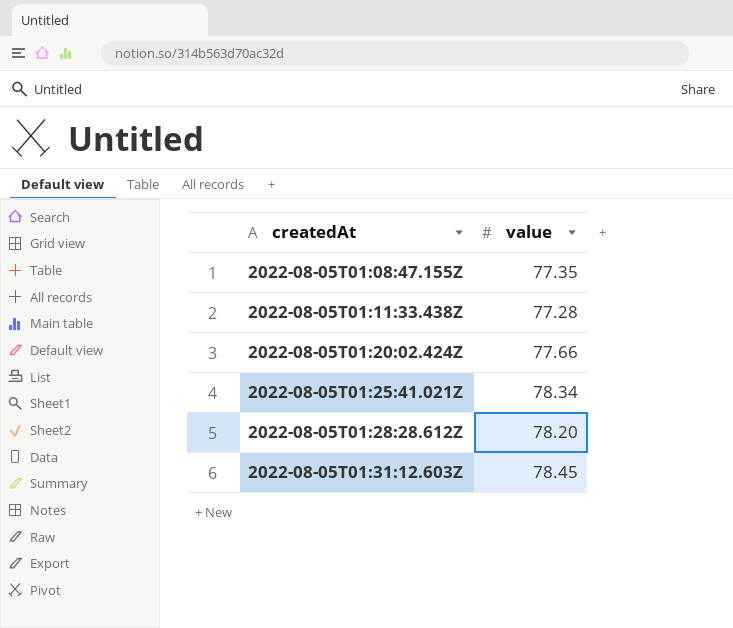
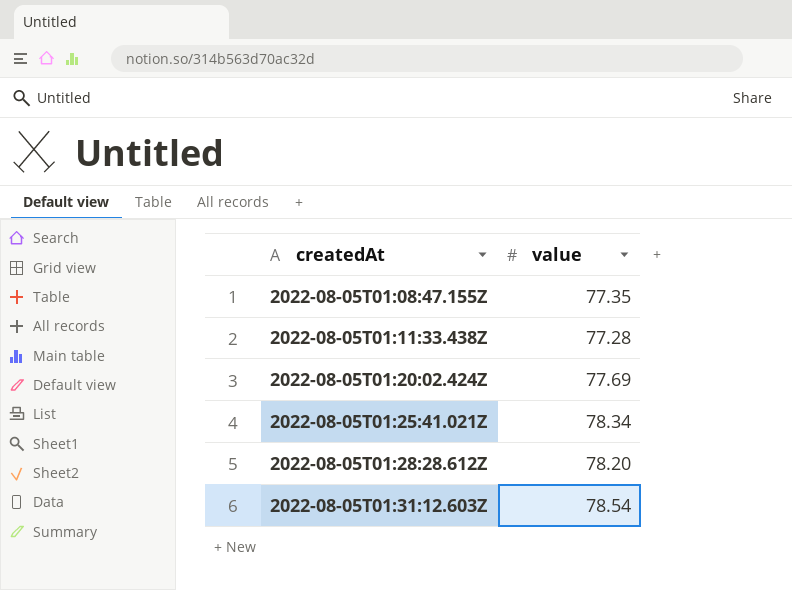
2022-08-05T01:20:02.424Z | value: 77.66 -> 77.69
2022-08-05T01:31:12.603Z | value: 78.45 -> 78.54

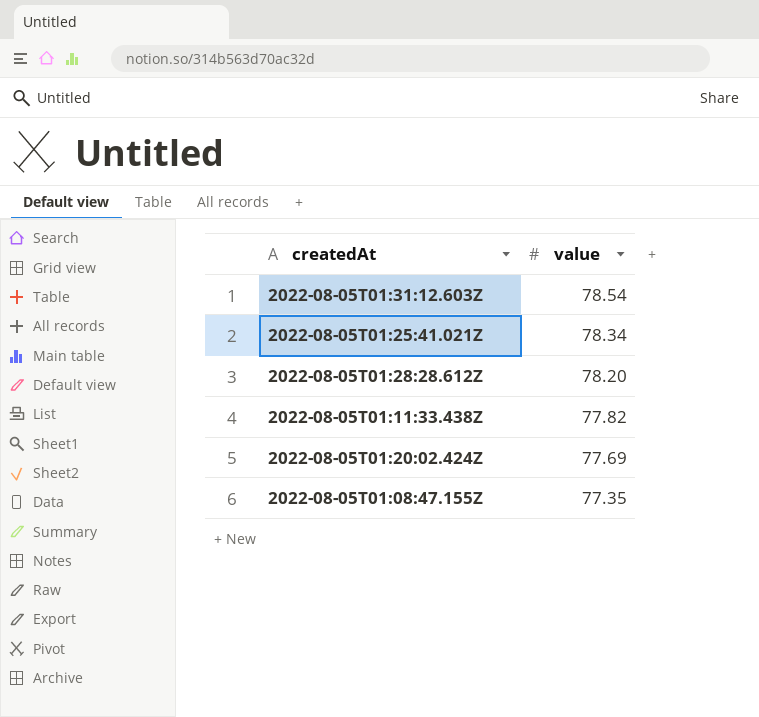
row order: createdAt ascending -> value descending
2022-08-05T01:11:33.438Z | value: 77.28 -> 77.82

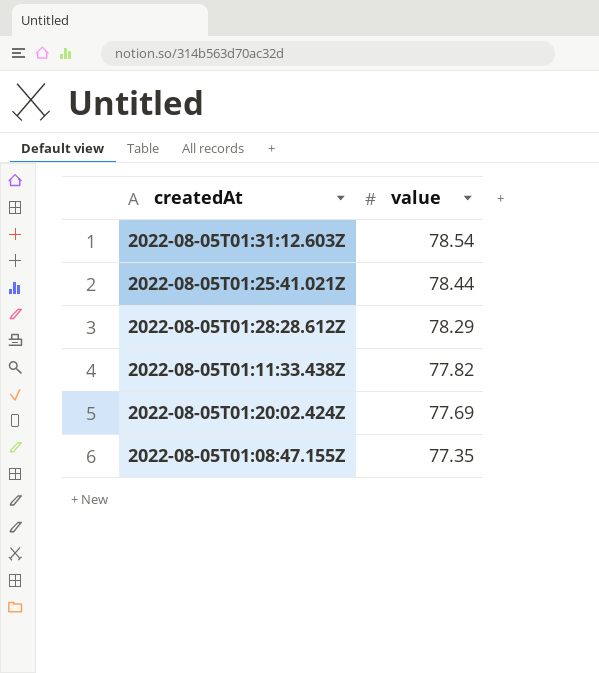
2022-08-05T01:25:41.021Z | value: 78.34 -> 78.44
2022-08-05T01:28:28.612Z | value: 78.20 -> 78.29

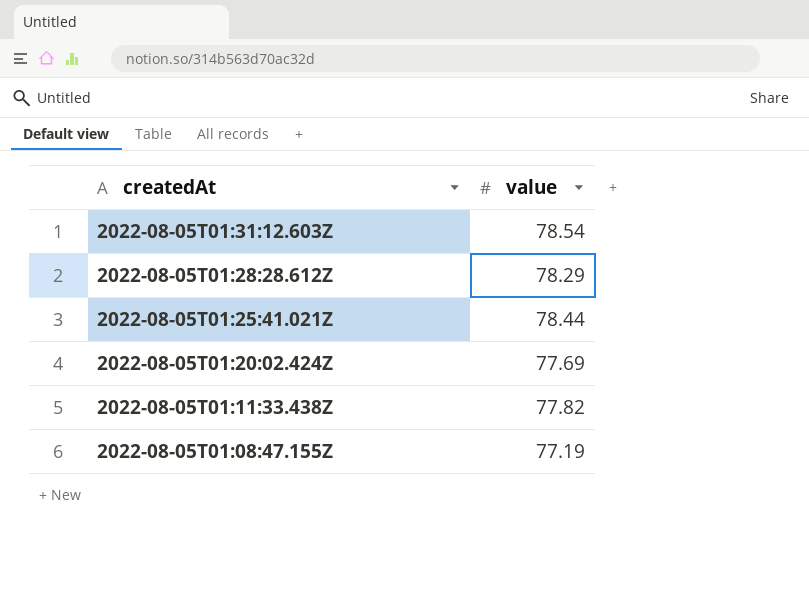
row order: value descending -> createdAt descending
2022-08-05T01:08:47.155Z | value: 77.35 -> 77.19

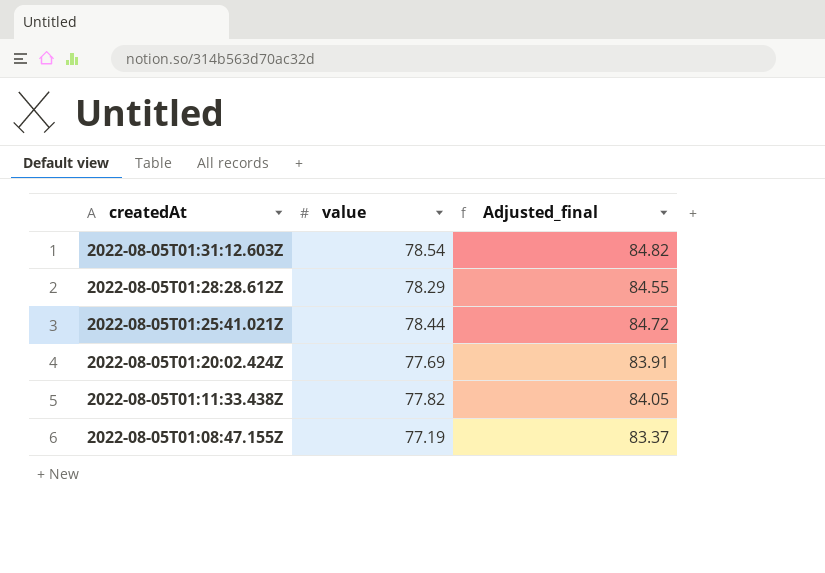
column Adjusted_final | formula: none -> [value] * 1.08

